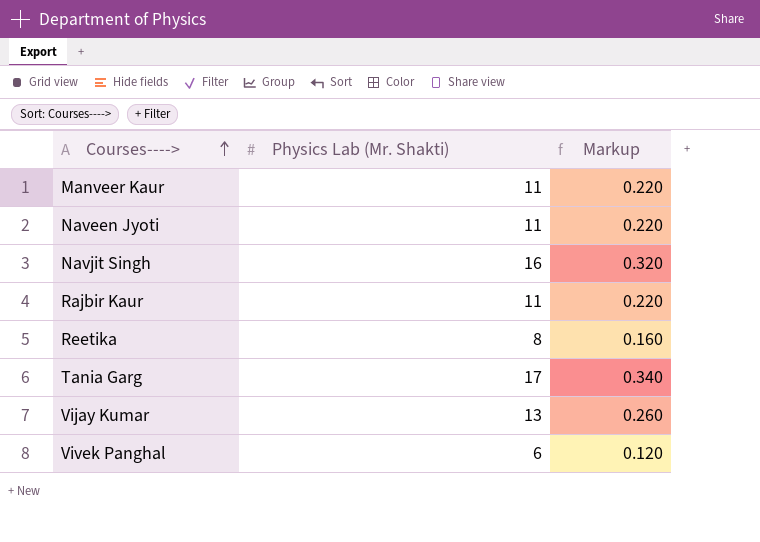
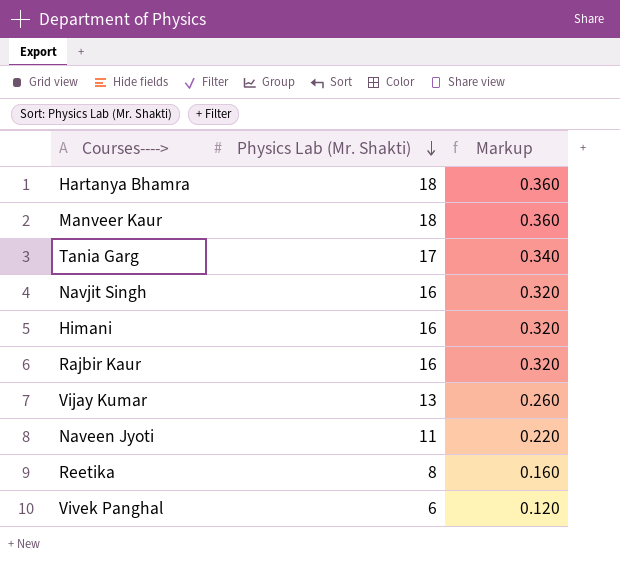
row order: Courses----> ascending -> Physics Lab (Mr. Shakti) descending
row Hartanya Bhamra: none -> 18 | 0.360
Manveer Kaur | Physics Lab (Mr. Shakti): 11 -> 18
Manveer Kaur | Markup: 0.220 -> 0.360
row Himani: none -> 16 | 0.320
Rajbir Kaur | Physics Lab (Mr. Shakti): 11 -> 16
Rajbir Kaur | Markup: 0.220 -> 0.320

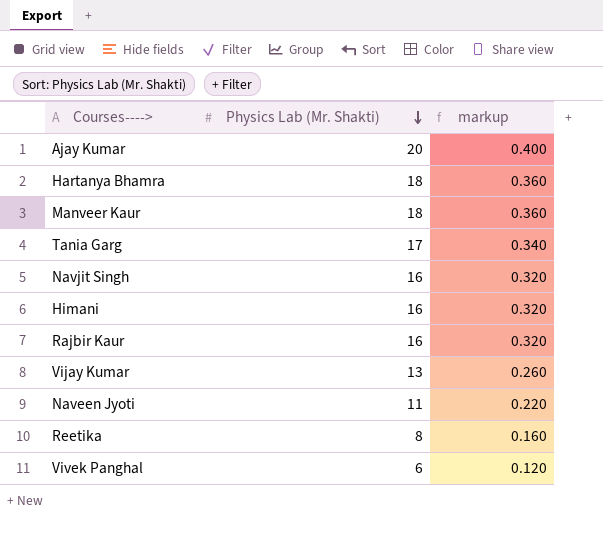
column name: Markup -> markup
row Ajay Kumar: none -> 20 | 0.400

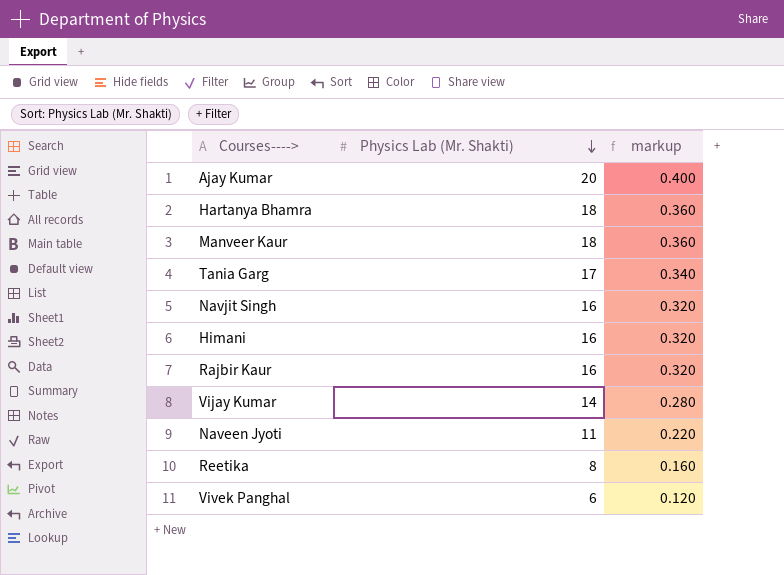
Vijay Kumar | Physics Lab (Mr. Shakti): 13 -> 14
Vijay Kumar | markup: 0.260 -> 0.280

